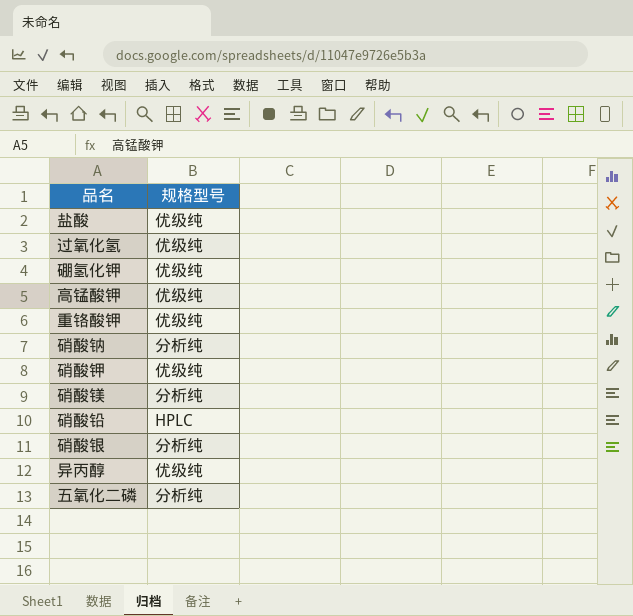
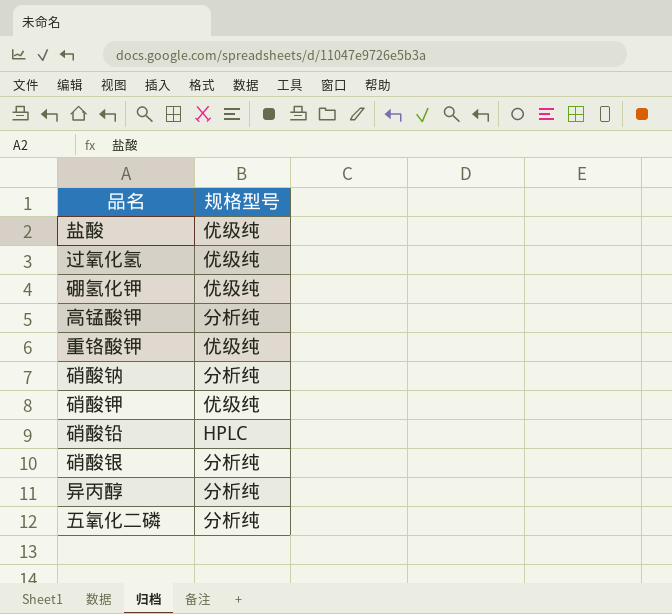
row 硝酸镁: 分析纯 -> none
高锰酸钾 | 规格型号: 优级纯 -> 分析纯
异丙醇 | 规格型号: 优级纯 -> 分析纯

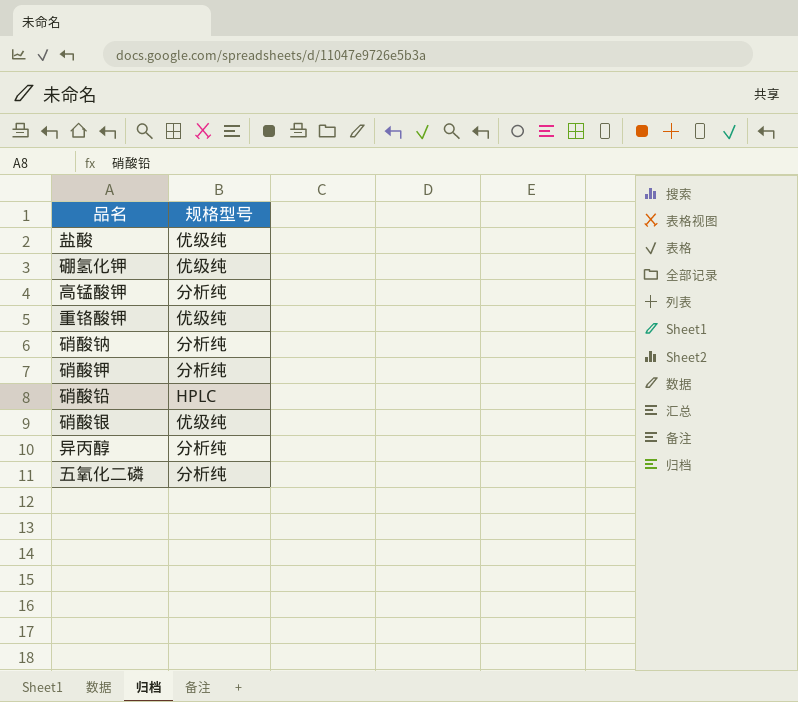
row 过氧化氢: 优级纯 -> none
硝酸钾 | 规格型号: 优级纯 -> 分析纯
硝酸银 | 规格型号: 分析纯 -> 优级纯

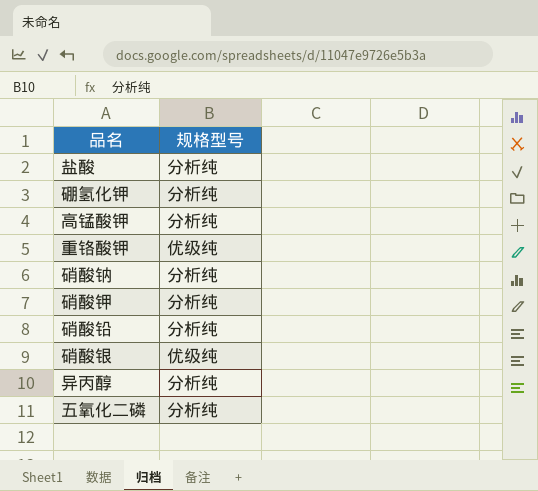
盐酸 | 规格型号: 优级纯 -> 分析纯
硼氢化钾 | 规格型号: 优级纯 -> 分析纯
硝酸铅 | 规格型号: HPLC -> 分析纯

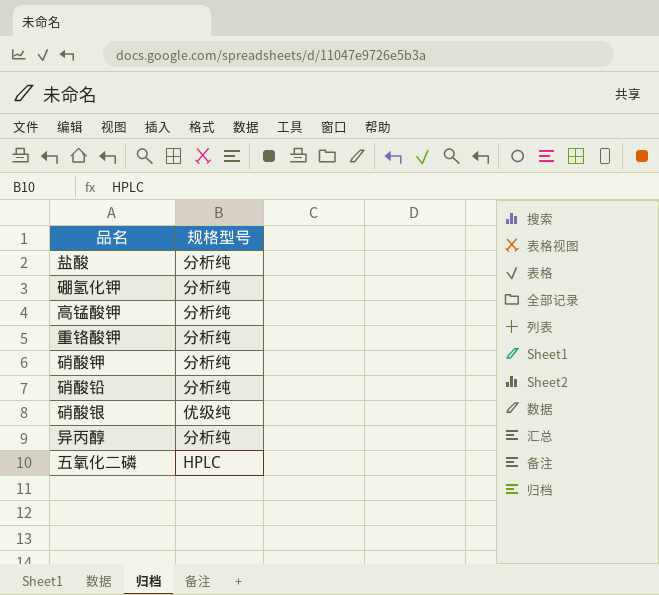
row 硝酸钠: 分析纯 -> none
重铬酸钾 | 规格型号: 优级纯 -> 分析纯
五氧化二磷 | 规格型号: 分析纯 -> HPLC

